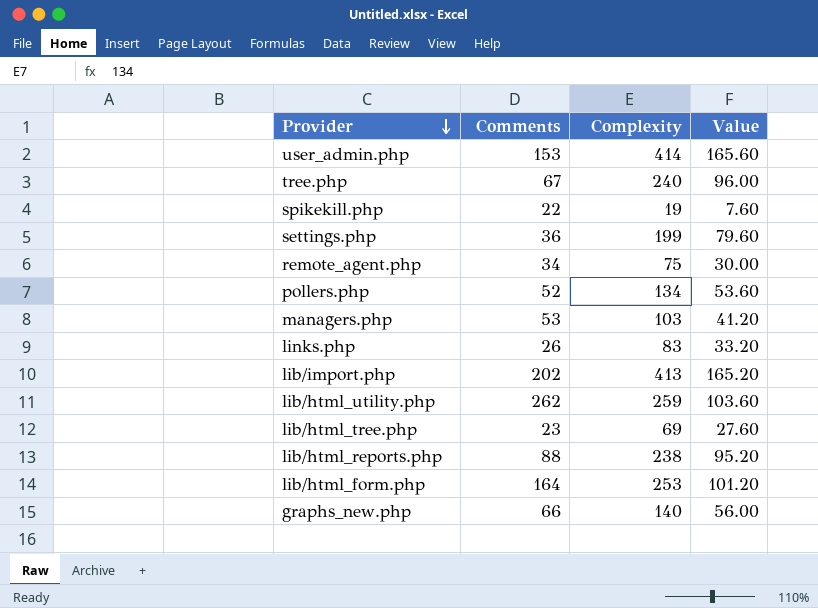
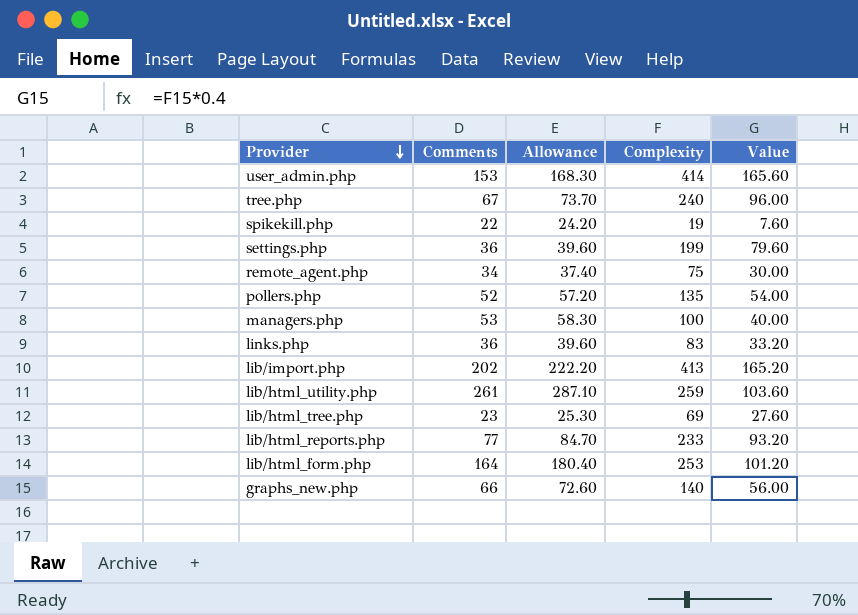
column Allowance | formula: none -> [Comments] * 1.1
pollers.php | Complexity: 134 -> 135
pollers.php | Value: 53.60 -> 54.00
managers.php | Complexity: 103 -> 100
managers.php | Value: 41.20 -> 40.00
links.php | Comments: 26 -> 36
lib/html_utility.php | Comments: 262 -> 261
lib/html_reports.php | Comments: 88 -> 77
lib/html_reports.php | Complexity: 238 -> 233
lib/html_reports.php | Value: 95.20 -> 93.20

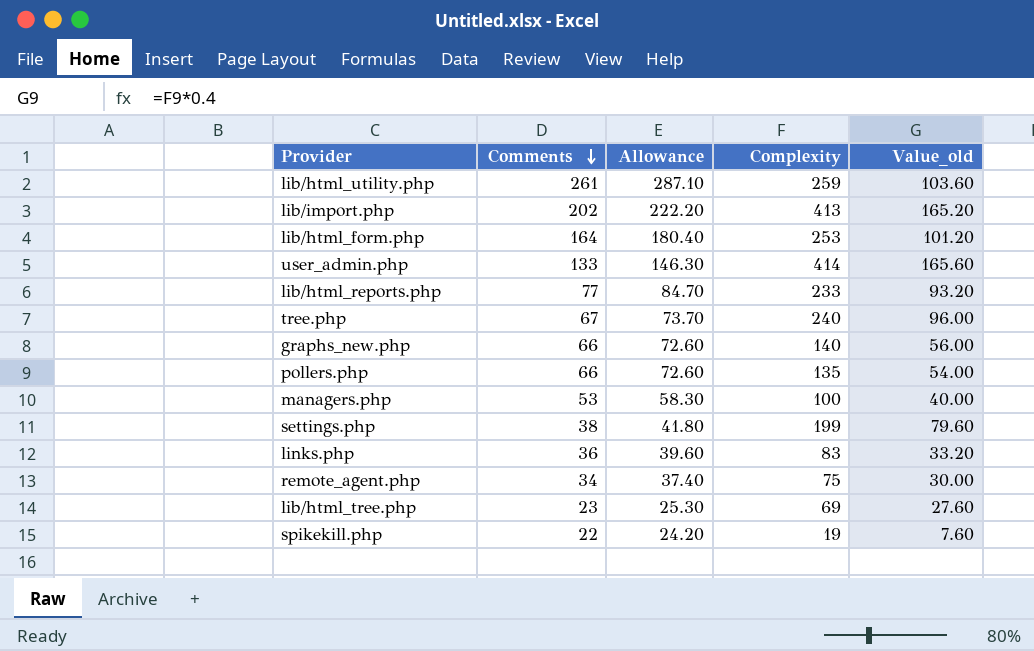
row order: Provider descending -> Comments descending
column name: Value -> Value_old
user_admin.php | Comments: 153 -> 133
user_admin.php | Allowance: 168.30 -> 146.30
pollers.php | Comments: 52 -> 66
pollers.php | Allowance: 57.20 -> 72.60
settings.php | Comments: 36 -> 38
settings.php | Allowance: 39.60 -> 41.80

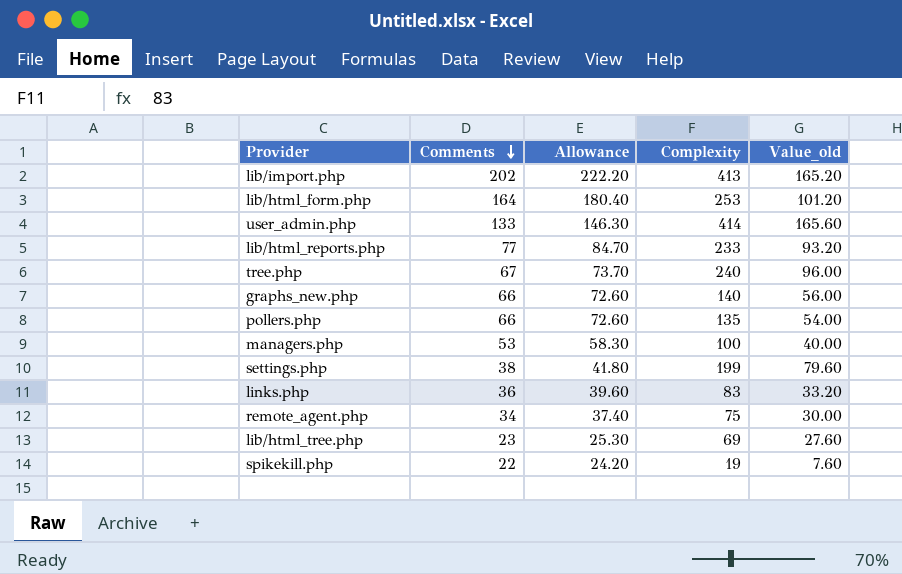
row lib/html_utility.php: 261 | 287.10 | 259 | 103.60 -> none

